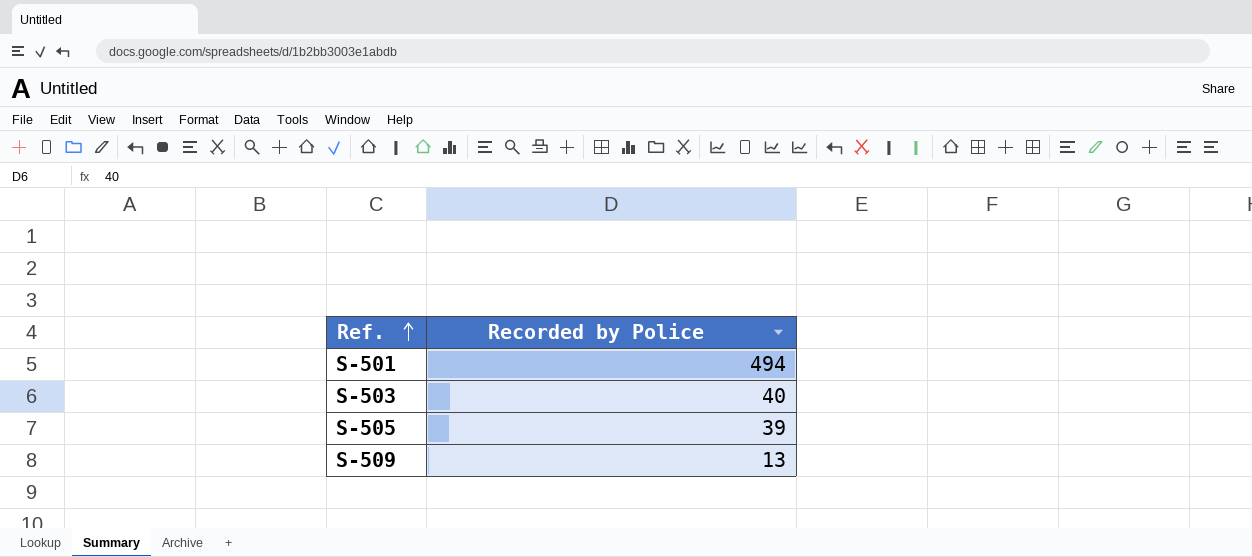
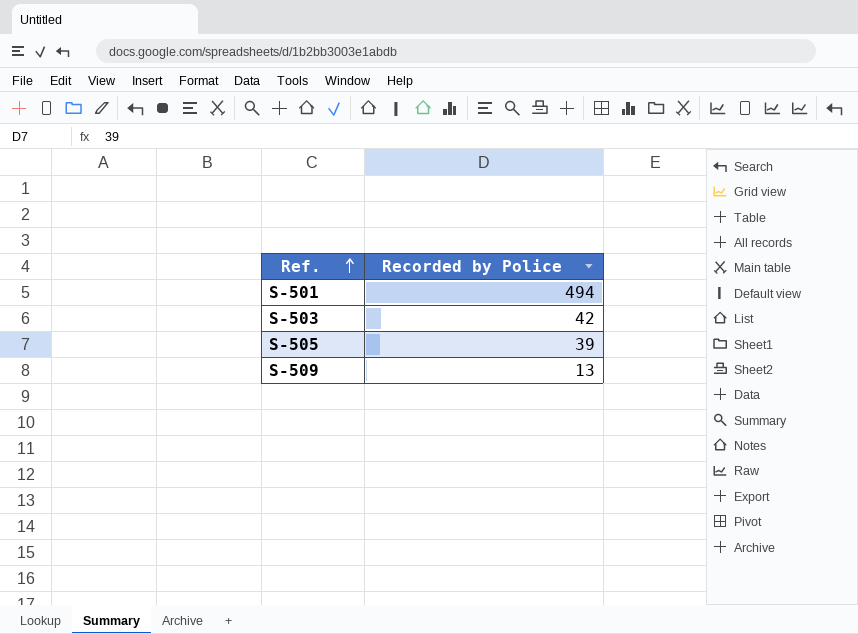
S-503 | Recorded by Police: 40 -> 42

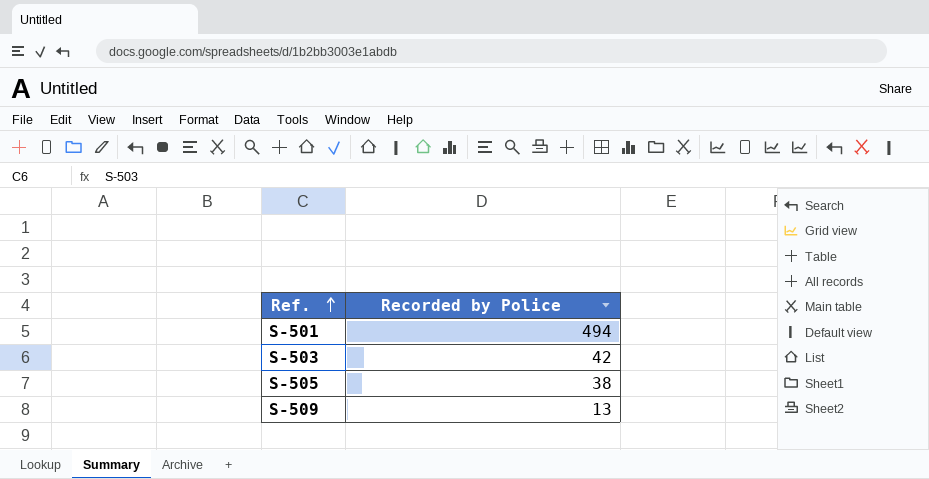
S-505 | Recorded by Police: 39 -> 38

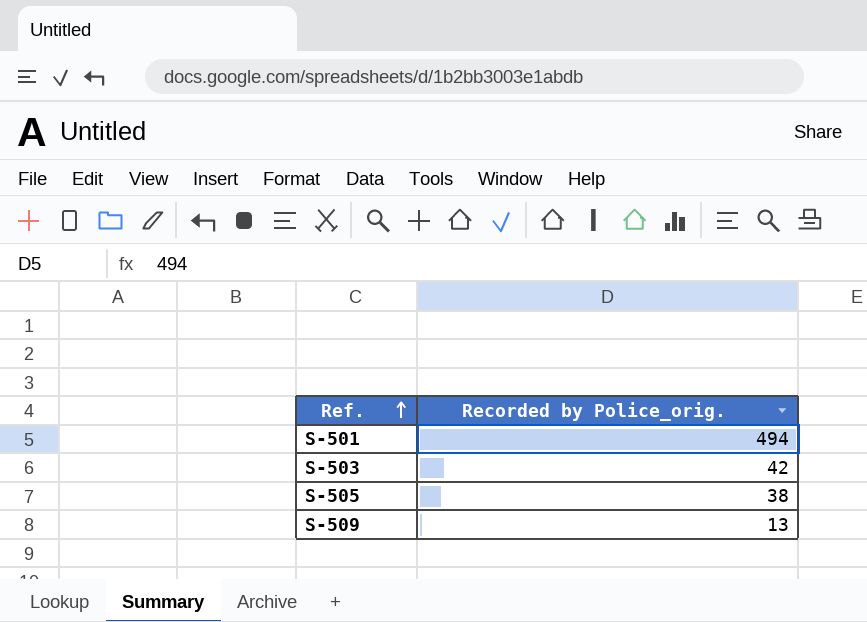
column name: Recorded by Police -> Recorded by Police_orig.

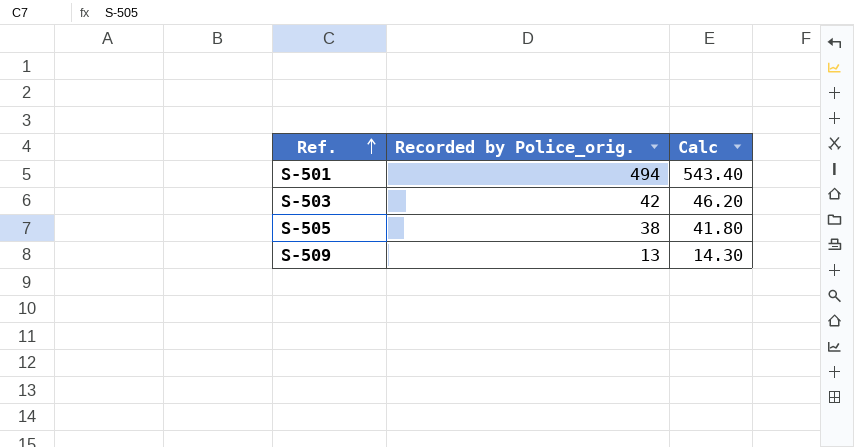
column Calc | formula: none -> [Recorded by Police_orig.] * 1.1

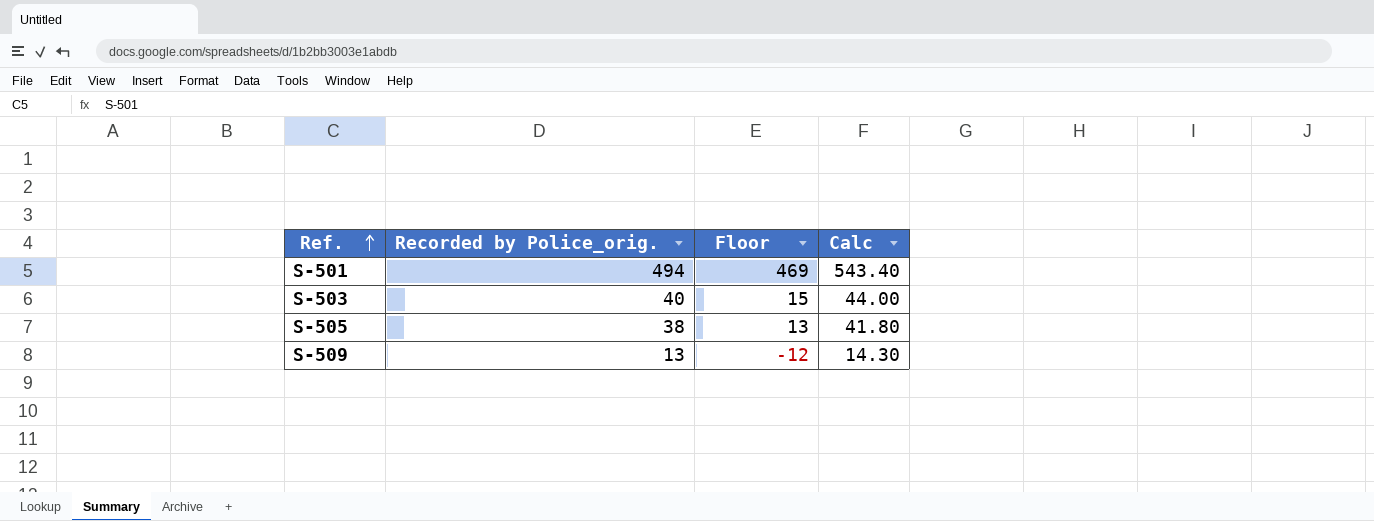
column Floor | formula: none -> [Recorded by Police_orig.] - 25
S-503 | Recorded by Police_orig.: 42 -> 40
S-503 | Calc: 46.20 -> 44.00

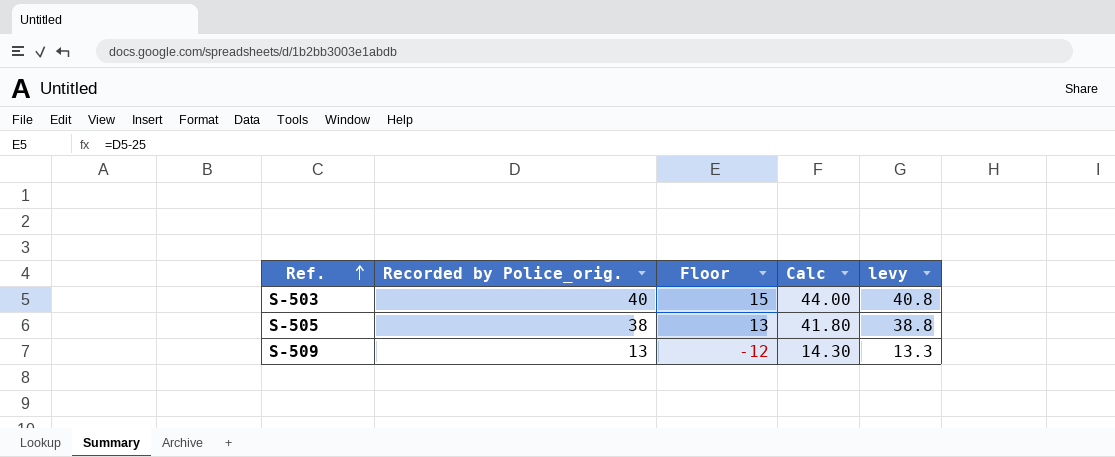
column levy | formula: none -> [Recorded by Police_orig.] * 1.02
row S-501: 494 | 469 | 543.40 -> none

